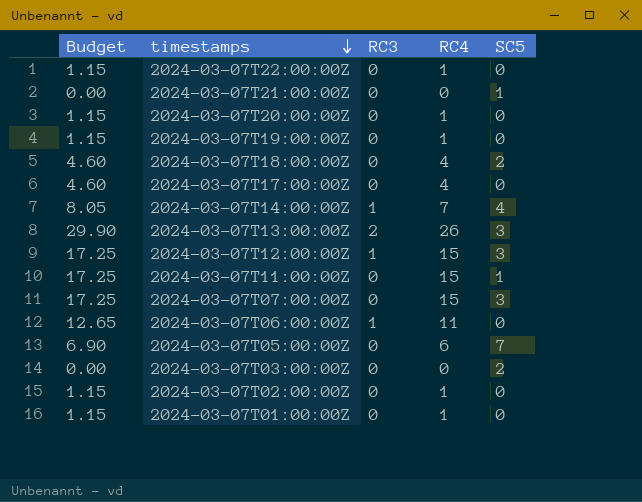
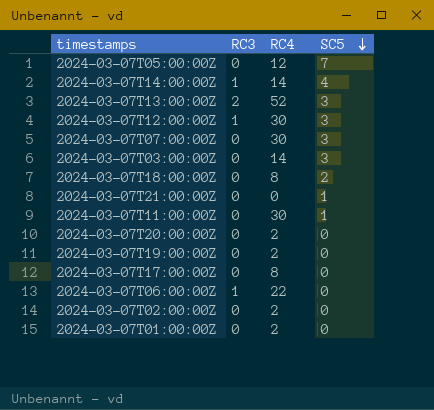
row order: timestamps descending -> SC5 descending
column Budget | formula: [RC4] * 1.15 -> none
row 2024-03-07T22:00:00Z: 1.15 | 0 | 1 | 0 -> none
2024-03-07T05:00:00Z | RC4: 6 -> 12
2024-03-07T14:00:00Z | RC4: 7 -> 14
2024-03-07T13:00:00Z | RC4: 26 -> 52
2024-03-07T12:00:00Z | RC4: 15 -> 30
2024-03-07T07:00:00Z | RC4: 15 -> 30
2024-03-07T03:00:00Z | RC4: 0 -> 14
2024-03-07T03:00:00Z | SC5: 2 -> 3
2024-03-07T18:00:00Z | RC4: 4 -> 8
2024-03-07T11:00:00Z | RC4: 15 -> 30
2024-03-07T20:00:00Z | RC4: 1 -> 2
2024-03-07T19:00:00Z | RC4: 1 -> 2
2024-03-07T17:00:00Z | RC4: 4 -> 8
2024-03-07T06:00:00Z | RC4: 11 -> 22
2024-03-07T02:00:00Z | RC4: 1 -> 2
2024-03-07T01:00:00Z | RC4: 1 -> 2

